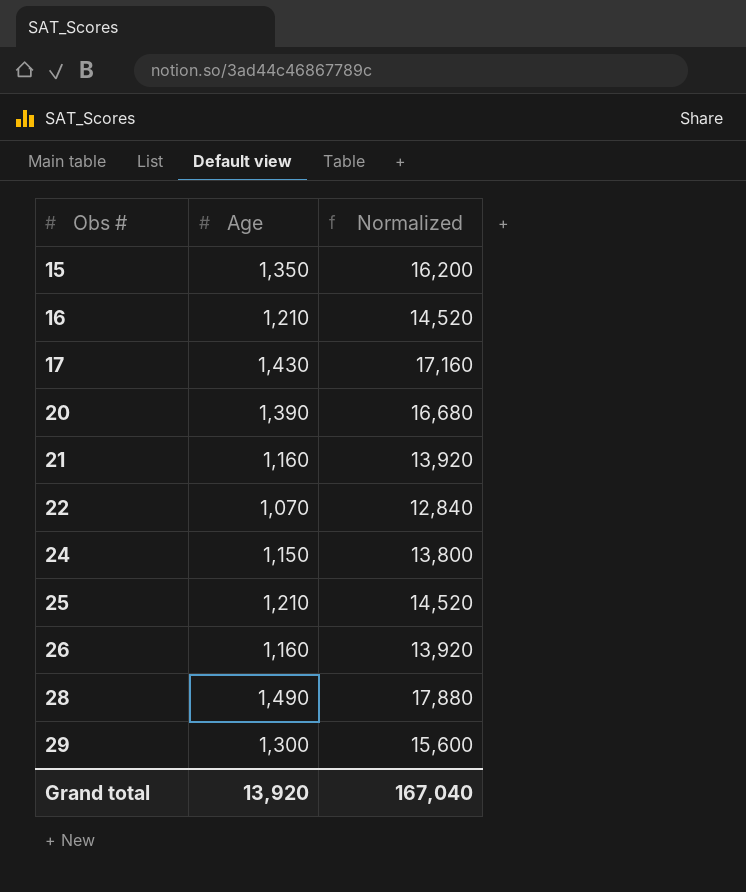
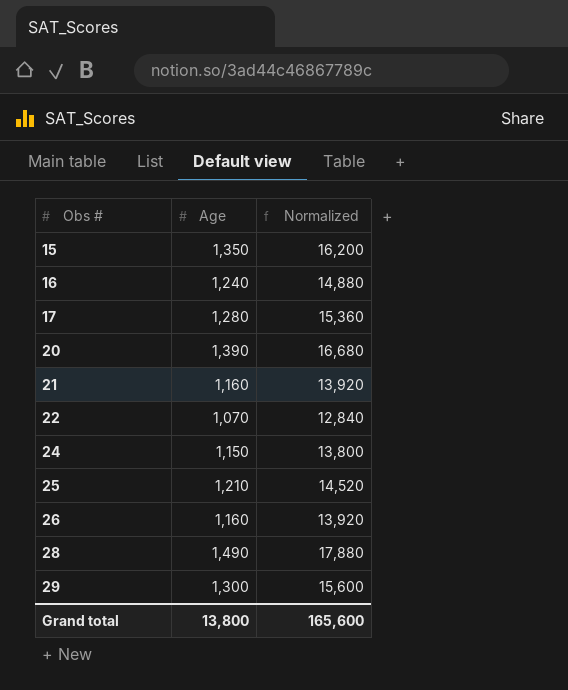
16 | Age: 1,210 -> 1,240
16 | Normalized: 14,520 -> 14,880
17 | Age: 1,430 -> 1,280
17 | Normalized: 17,160 -> 15,360
Grand total | Age: 13,920 -> 13,800
Grand total | Normalized: 167,040 -> 165,600

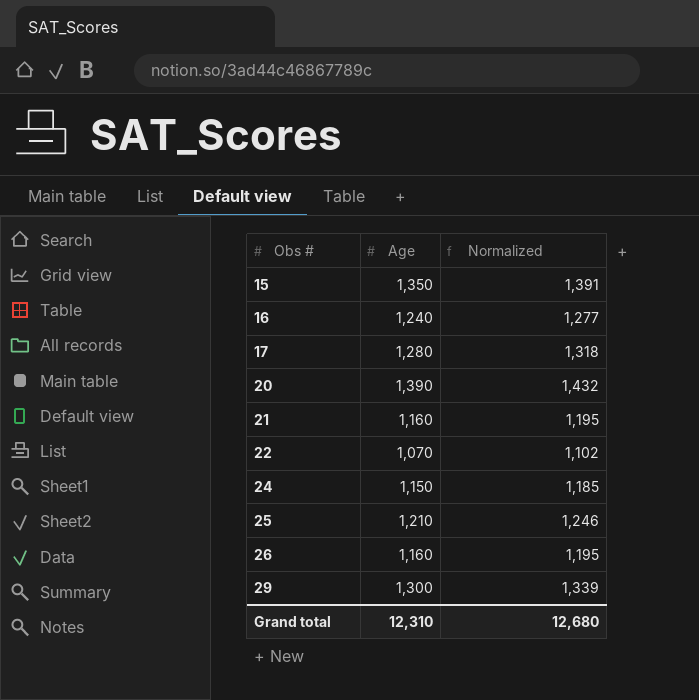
column Normalized | formula: [Age] * 12 -> [Age] * 1.03
row 28: 1,490 | 17,880 -> none
Grand total | Age: 13,800 -> 12,310
Grand total | Normalized: 165,600 -> 12,680

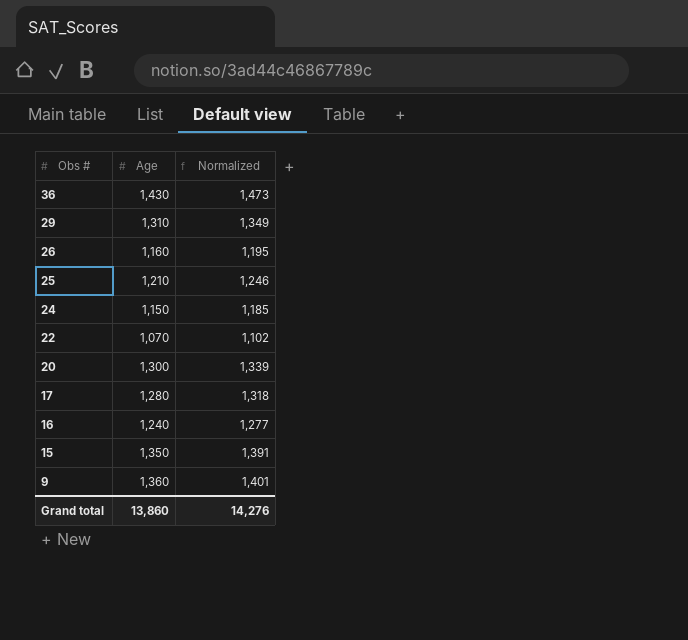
row order: Obs # ascending -> Obs # descending
row 21: 1,160 | 1,195 -> none
row 36: none -> 1,430 | 1,473
29 | Age: 1,300 -> 1,310
29 | Normalized: 1,339 -> 1,349
20 | Age: 1,390 -> 1,300
20 | Normalized: 1,432 -> 1,339
row 9: none -> 1,360 | 1,401
Grand total | Age: 12,310 -> 13,860
Grand total | Normalized: 12,680 -> 14,276

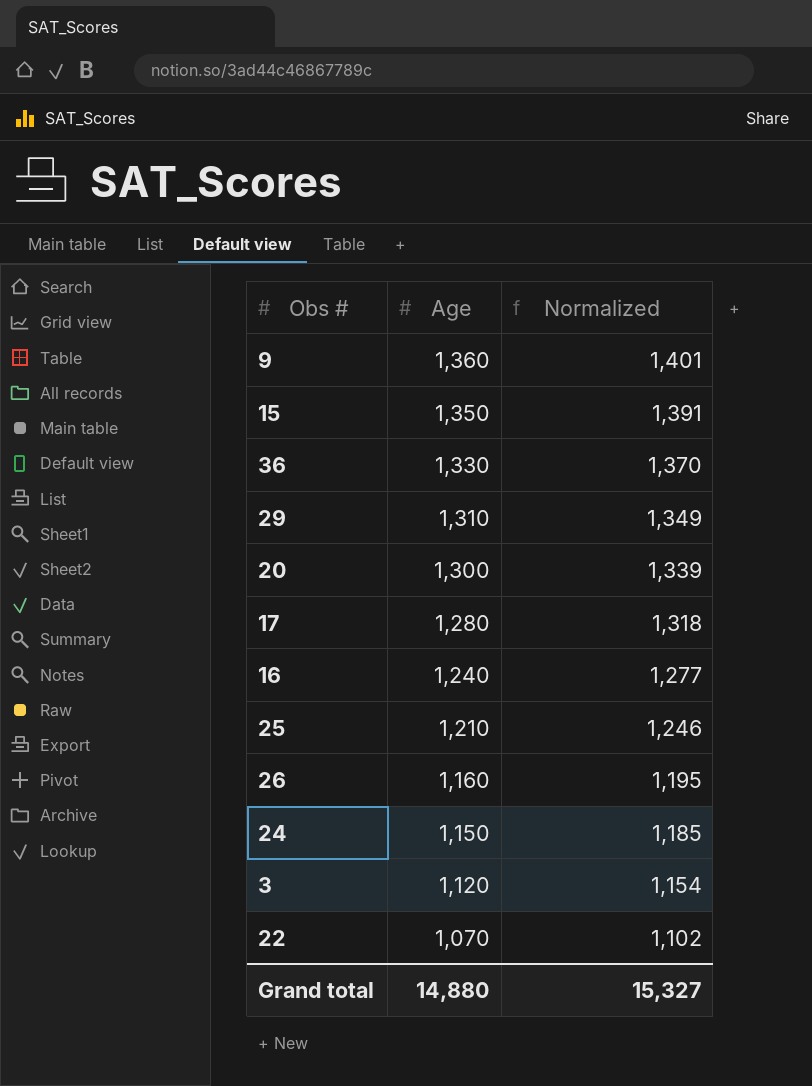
row order: Obs # descending -> Age descending
36 | Age: 1,430 -> 1,330
36 | Normalized: 1,473 -> 1,370
row 3: none -> 1,120 | 1,154
Grand total | Age: 13,860 -> 14,880
Grand total | Normalized: 14,276 -> 15,327

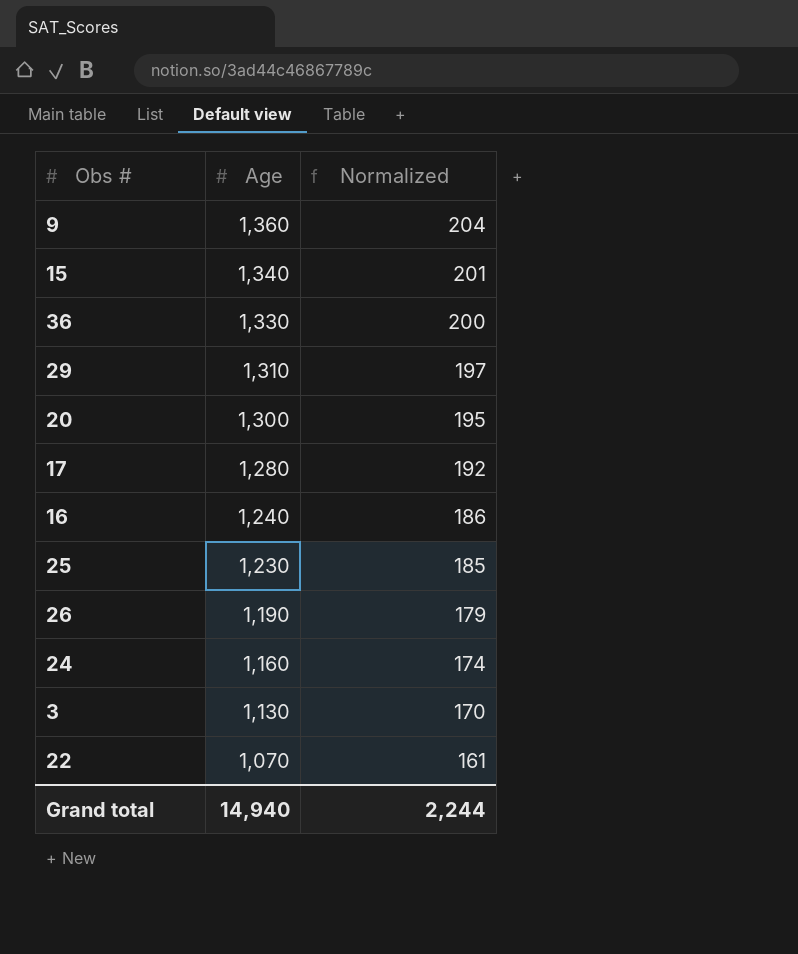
column Normalized | formula: [Age] * 1.03 -> [Age] * 0.15
15 | Age: 1,350 -> 1,340
25 | Age: 1,210 -> 1,230
26 | Age: 1,160 -> 1,190
24 | Age: 1,150 -> 1,160
3 | Age: 1,120 -> 1,130
Grand total | Age: 14,880 -> 14,940
Grand total | Normalized: 15,327 -> 2,244

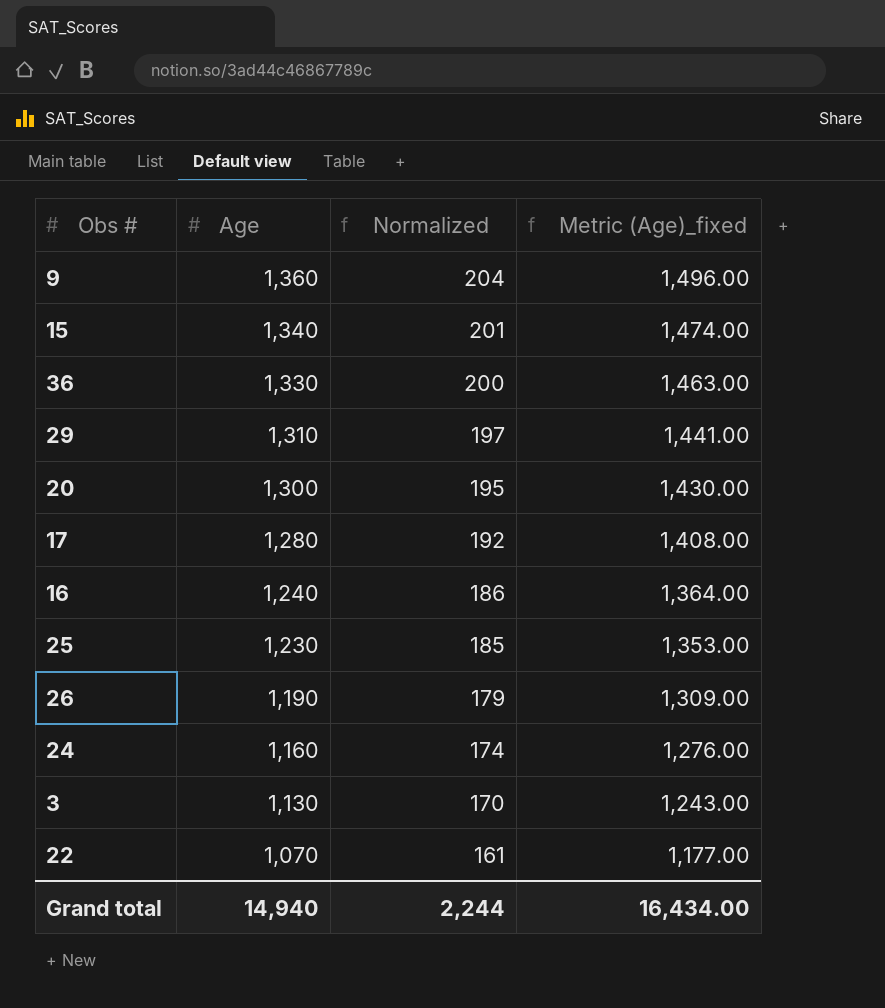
column Metric (Age)_fixed | formula: none -> [Age] * 1.1

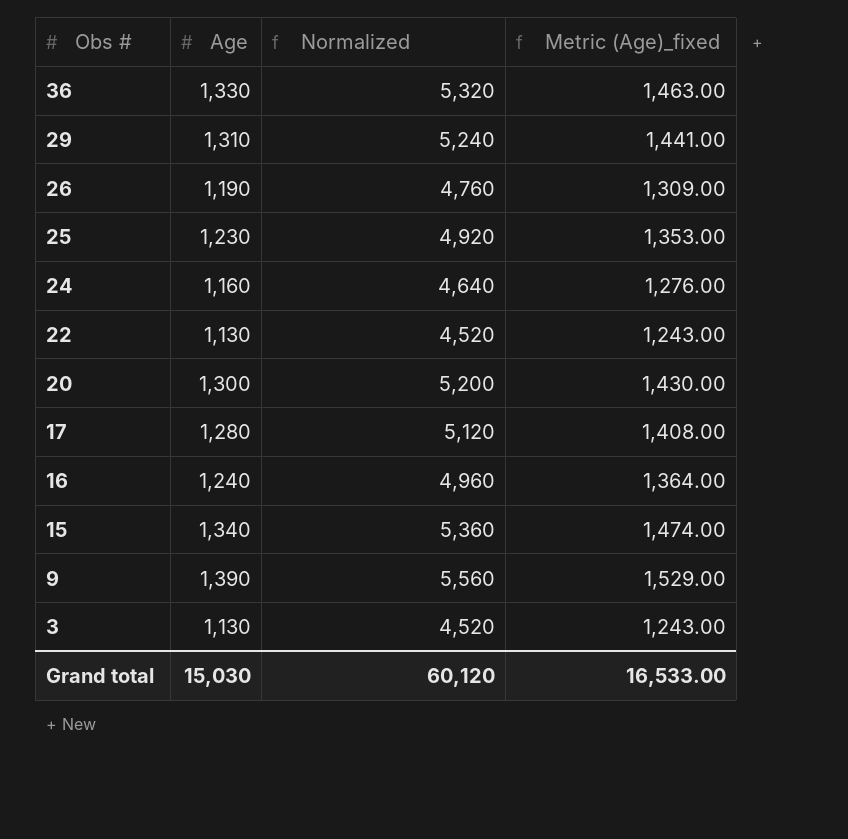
row order: Age descending -> Obs # descending
column Normalized | formula: [Age] * 0.15 -> [Age] * 4
22 | Age: 1,070 -> 1,130
22 | Metric (Age)_fixed: 1,177.00 -> 1,243.00
9 | Age: 1,360 -> 1,390
9 | Metric (Age)_fixed: 1,496.00 -> 1,529.00
Grand total | Age: 14,940 -> 15,030
Grand total | Normalized: 2,244 -> 60,120
Grand total | Metric (Age)_fixed: 16,434.00 -> 16,533.00

